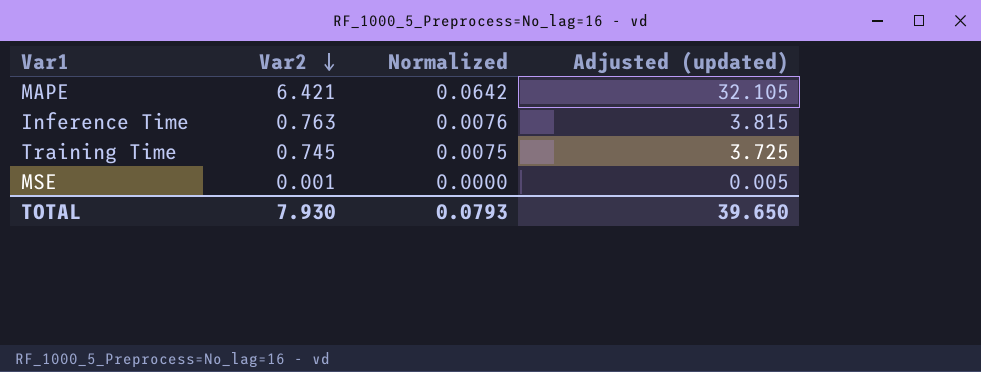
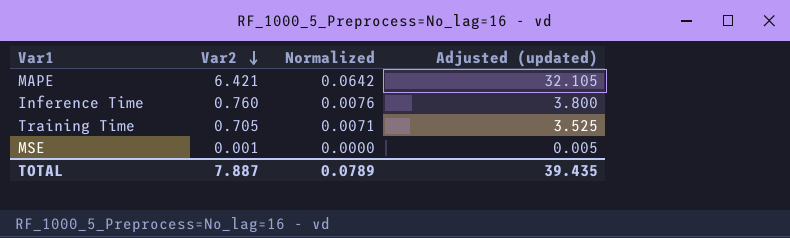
Inference Time | Var2: 0.763 -> 0.760
Inference Time | Adjusted (updated): 3.815 -> 3.800
Training Time | Var2: 0.745 -> 0.705
Training Time | Normalized: 0.0075 -> 0.0071
Training Time | Adjusted (updated): 3.725 -> 3.525
TOTAL | Var2: 7.930 -> 7.887
TOTAL | Normalized: 0.0793 -> 0.0789
TOTAL | Adjusted (updated): 39.650 -> 39.435

